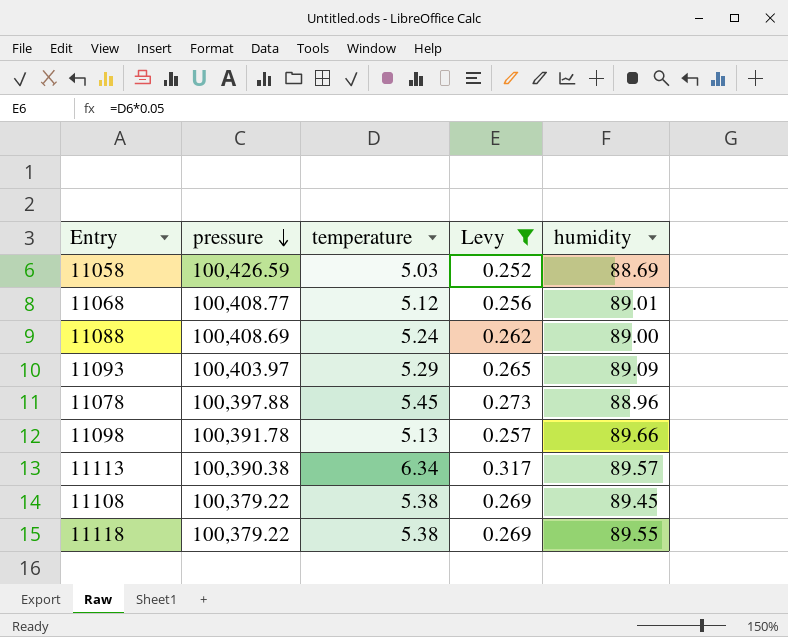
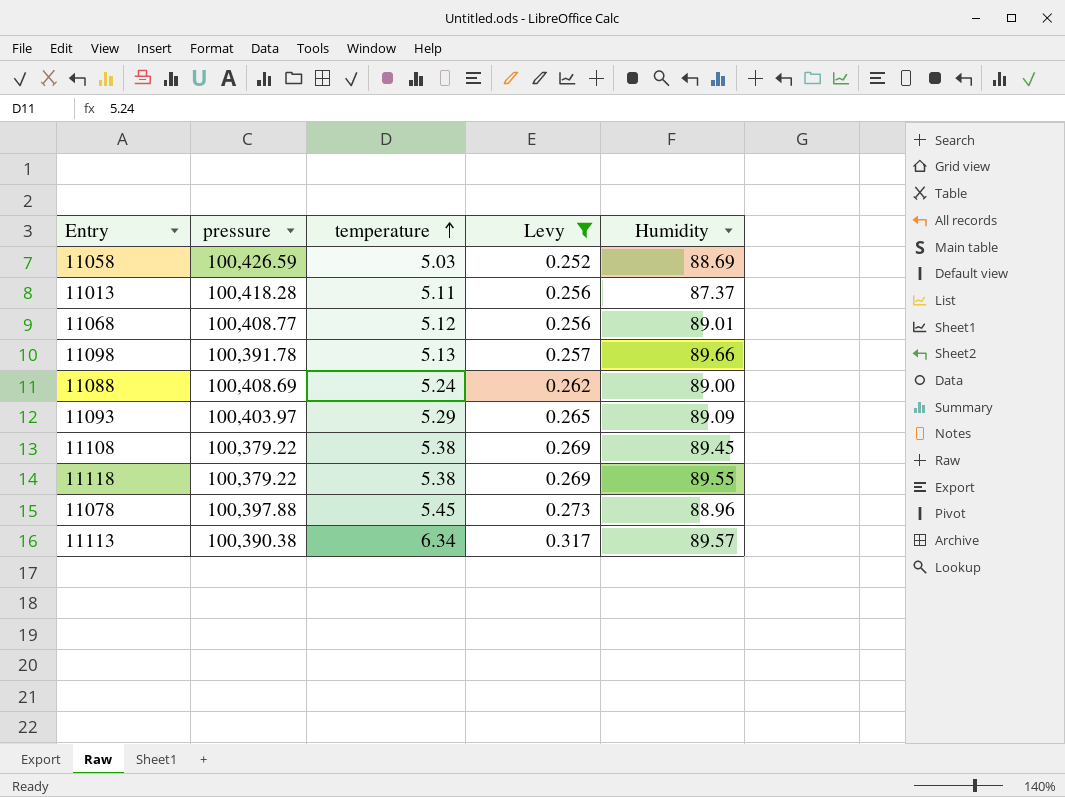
row order: pressure descending -> temperature ascending
column name: humidity -> Humidity
row 11013: none -> 100,418.28 | 5.11 | 0.256 | 87.37

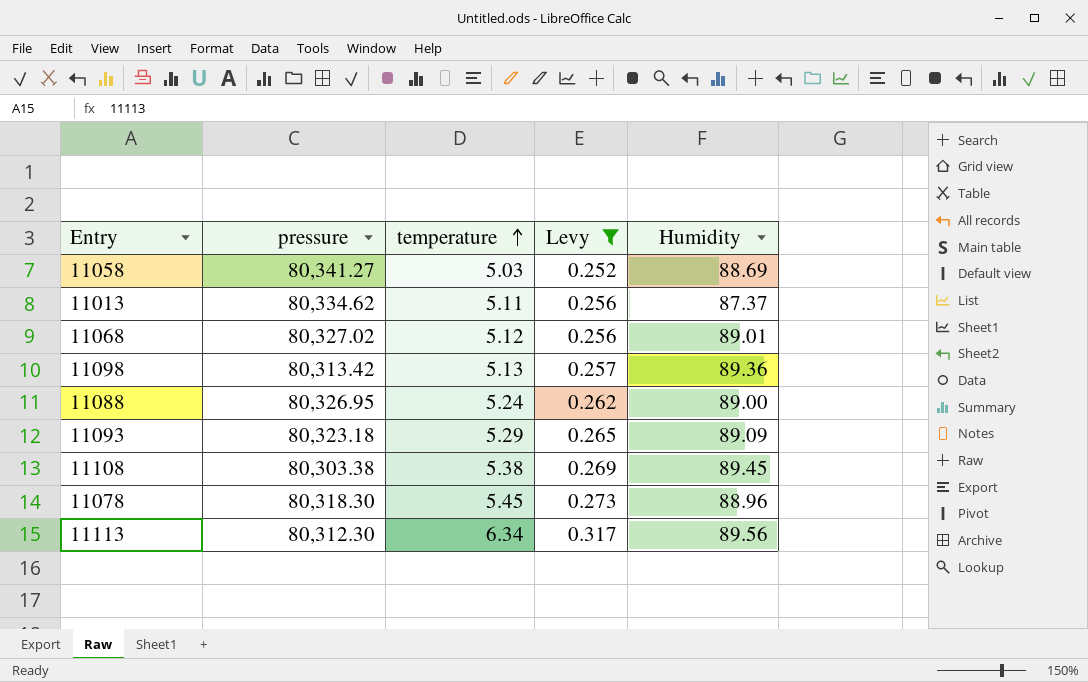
row 11118: 100,379.22 | 5.38 | 0.269 | 89.55 -> none
11058 | pressure: 100,426.59 -> 80,341.27
11013 | pressure: 100,418.28 -> 80,334.62
11068 | pressure: 100,408.77 -> 80,327.02
11098 | pressure: 100,391.78 -> 80,313.42
11098 | Humidity: 89.66 -> 89.36
11088 | pressure: 100,408.69 -> 80,326.95
11093 | pressure: 100,403.97 -> 80,323.18
11108 | pressure: 100,379.22 -> 80,303.38
11078 | pressure: 100,397.88 -> 80,318.30
11113 | pressure: 100,390.38 -> 80,312.30
11113 | Humidity: 89.57 -> 89.56

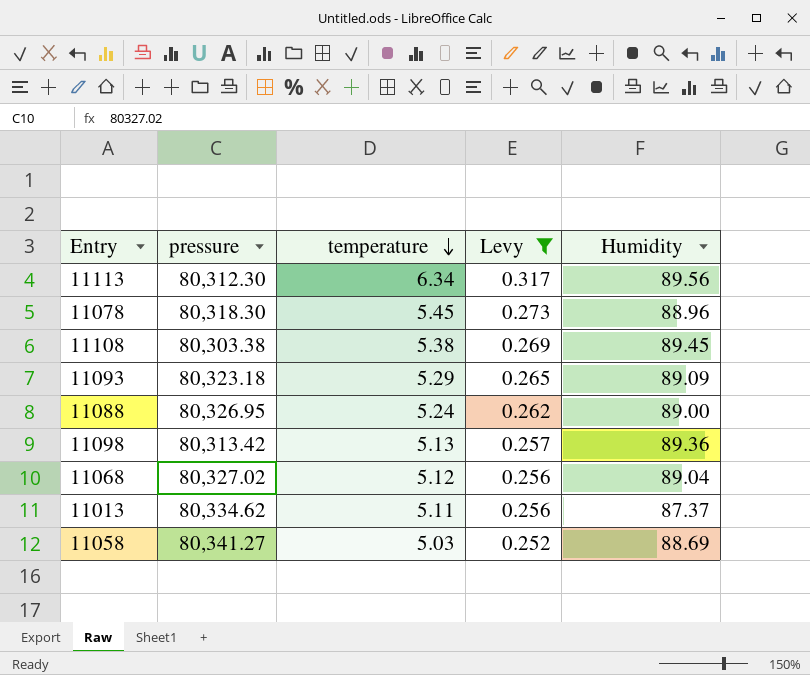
row order: temperature ascending -> temperature descending
11068 | Humidity: 89.01 -> 89.04

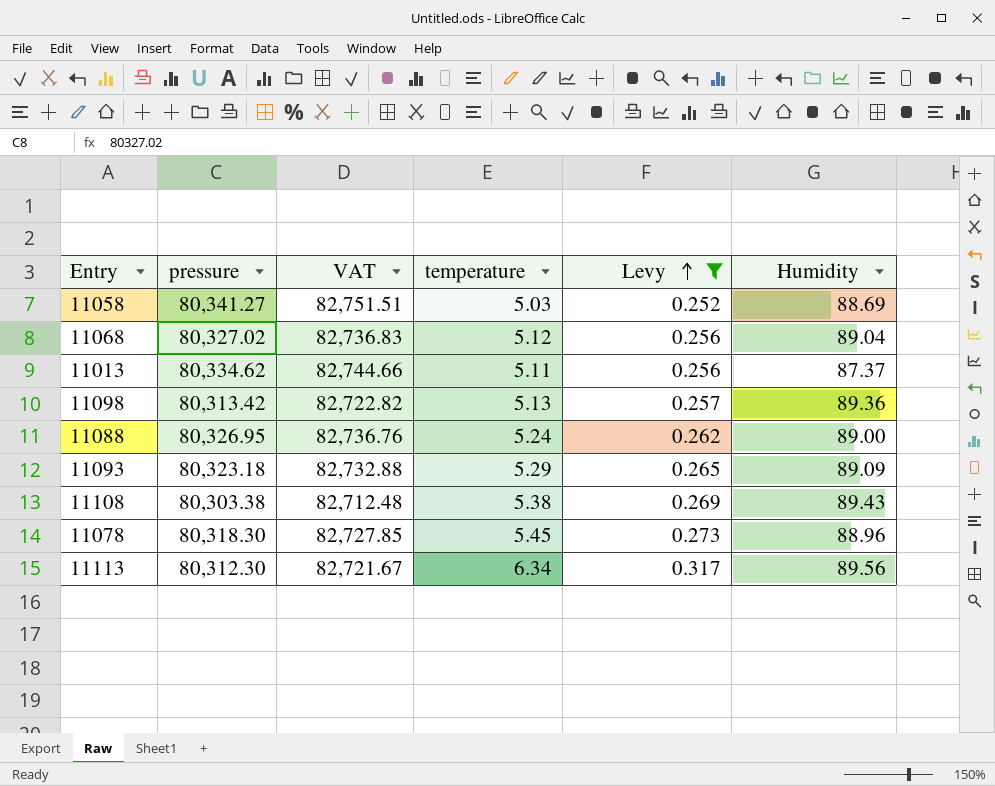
row order: temperature descending -> Levy ascending
column VAT | formula: none -> [pressure] * 1.03
11108 | Humidity: 89.45 -> 89.43

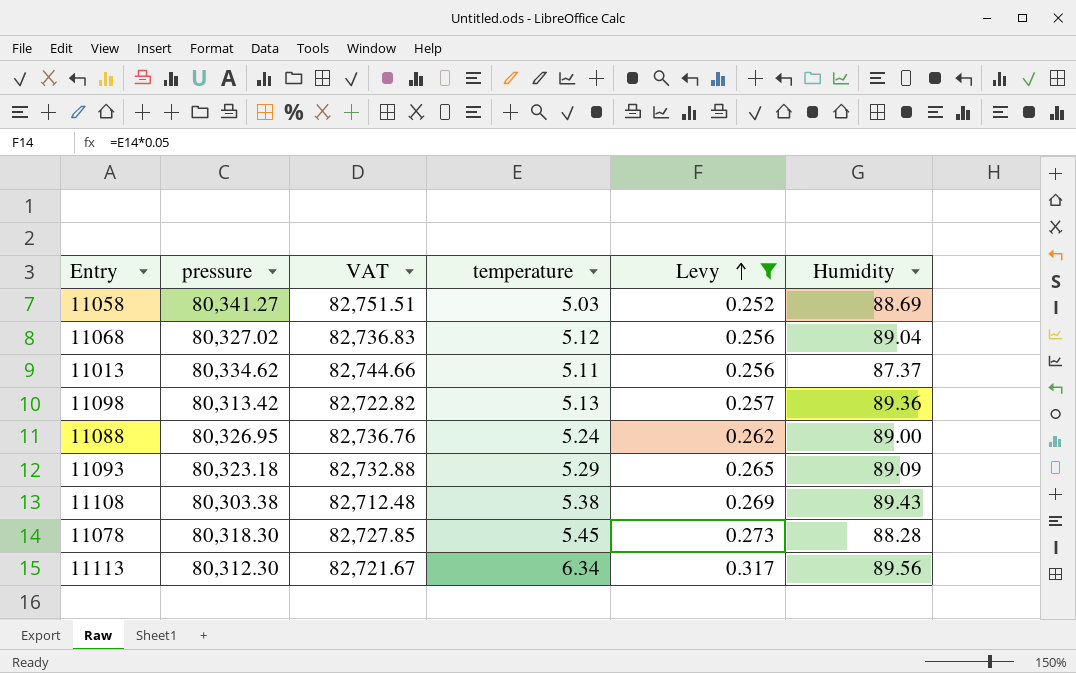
11078 | Humidity: 88.96 -> 88.28

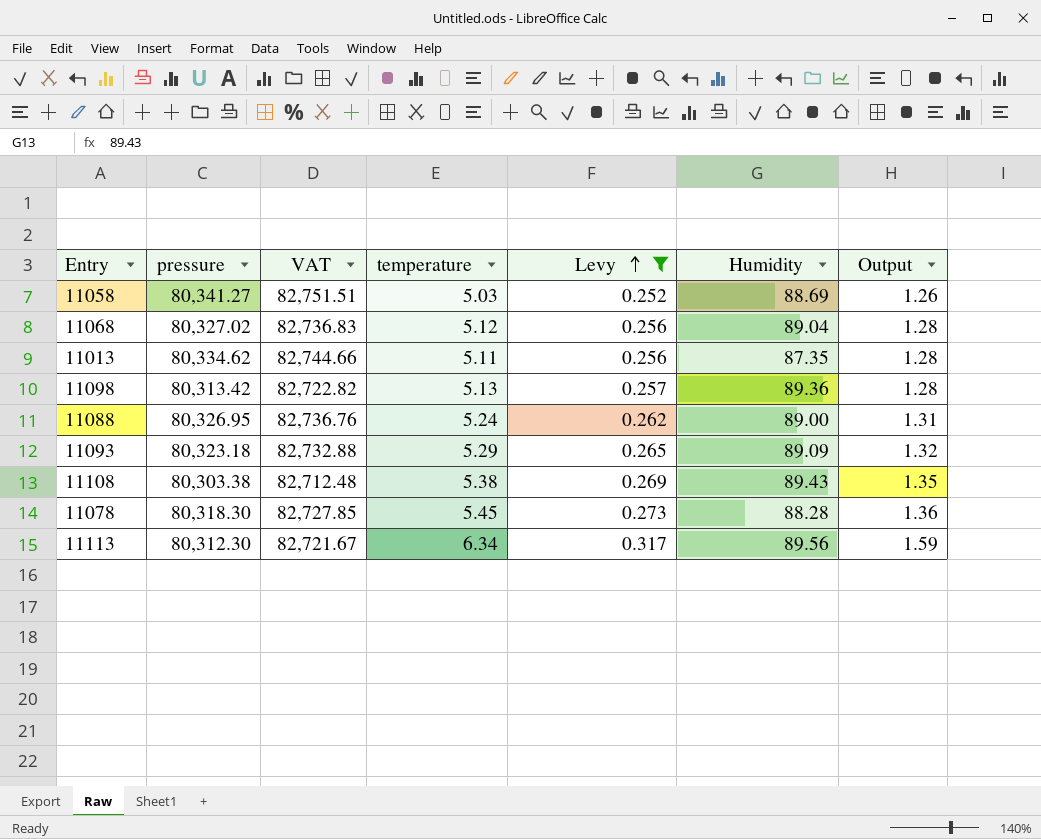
column Output | formula: none -> [temperature] * 0.25
11013 | Humidity: 87.37 -> 87.35

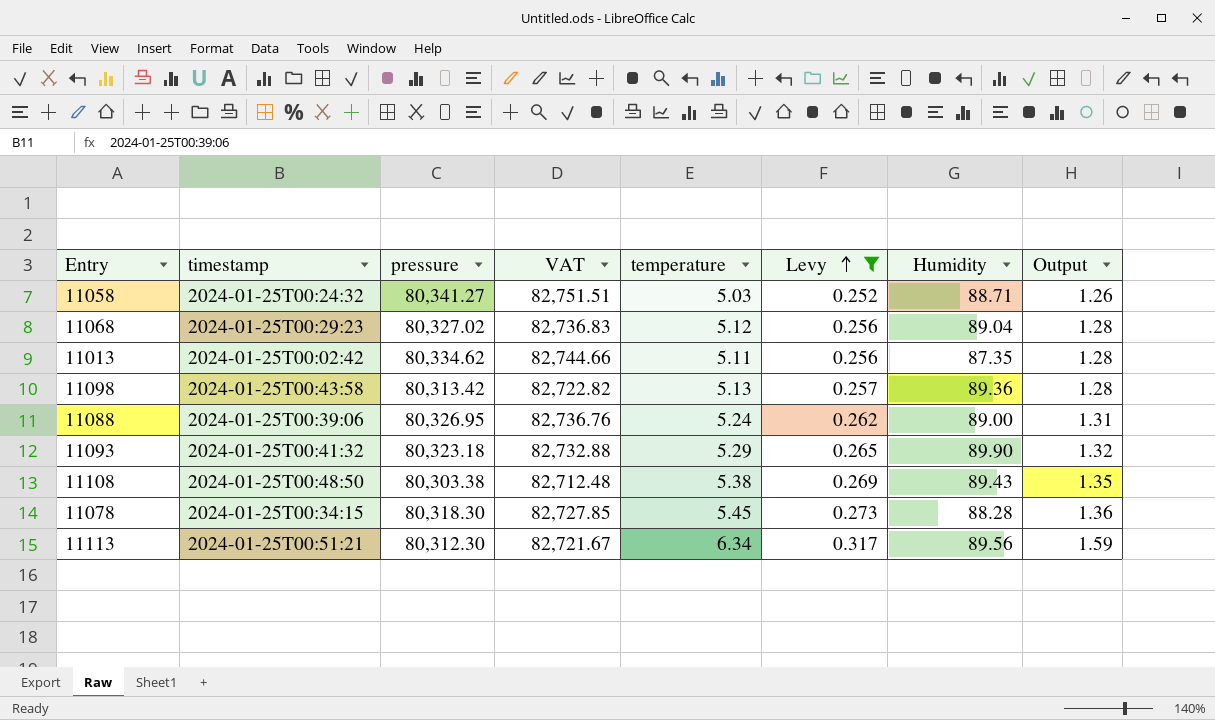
column timestamp | position: none -> 2
11058 | Humidity: 88.69 -> 88.71
11093 | Humidity: 89.09 -> 89.90

